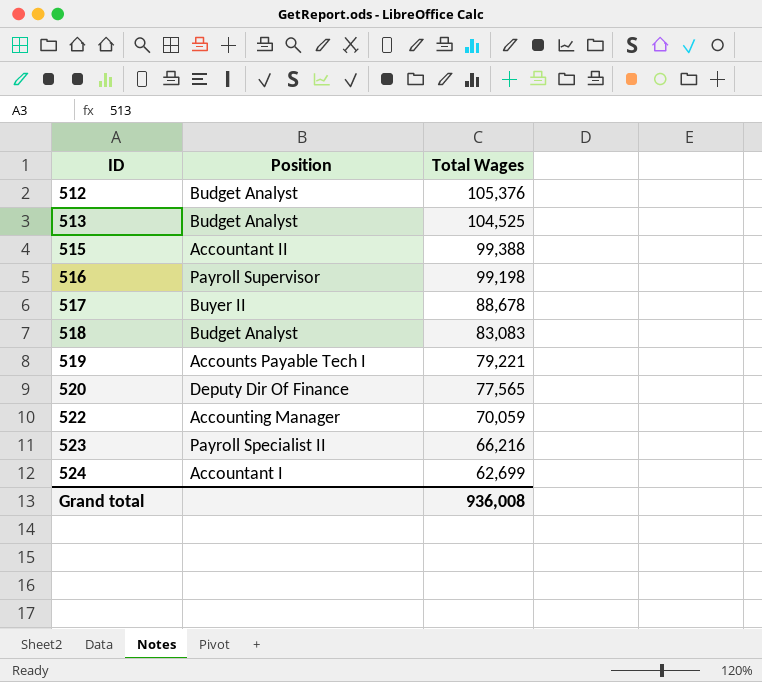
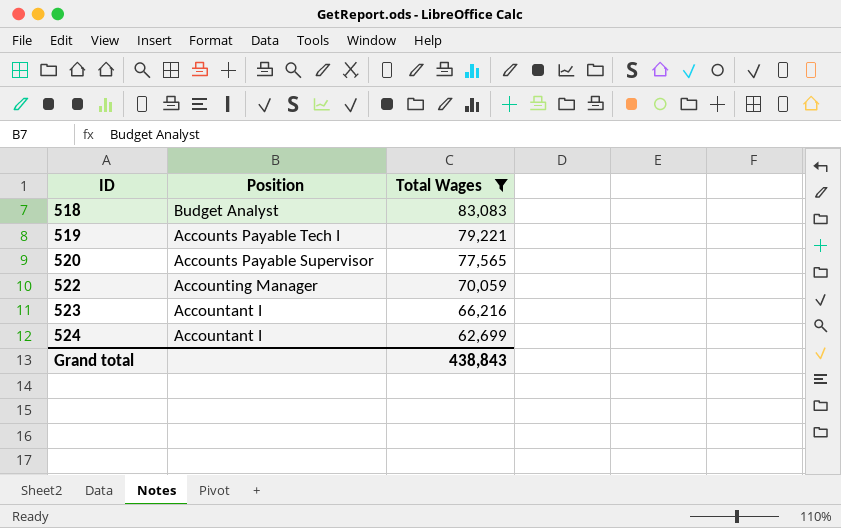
filter: none -> Total Wages <= 83,083
520 | Position: Deputy Dir Of Finance -> Accounts Payable Supervisor
523 | Position: Payroll Specialist II -> Accountant I
Grand total | Total Wages: 936,008 -> 438,843

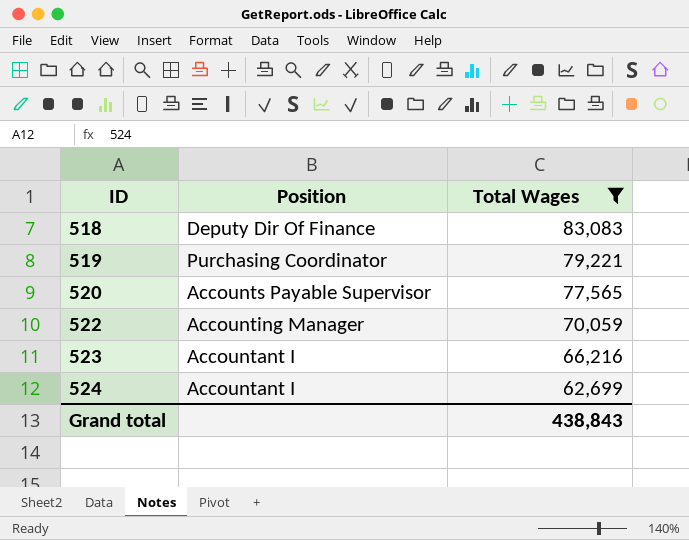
518 | Position: Budget Analyst -> Deputy Dir Of Finance
519 | Position: Accounts Payable Tech I -> Purchasing Coordinator

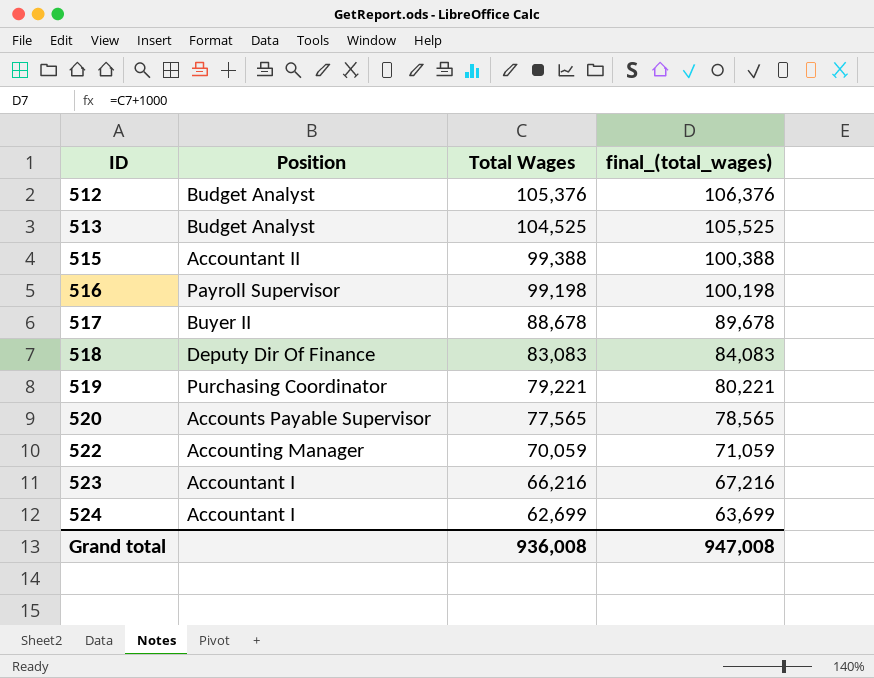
filter: Total Wages <= 83,083 -> none
column final_(total_wages) | formula: none -> [Total Wages] + 1000
Grand total | Total Wages: 438,843 -> 936,008

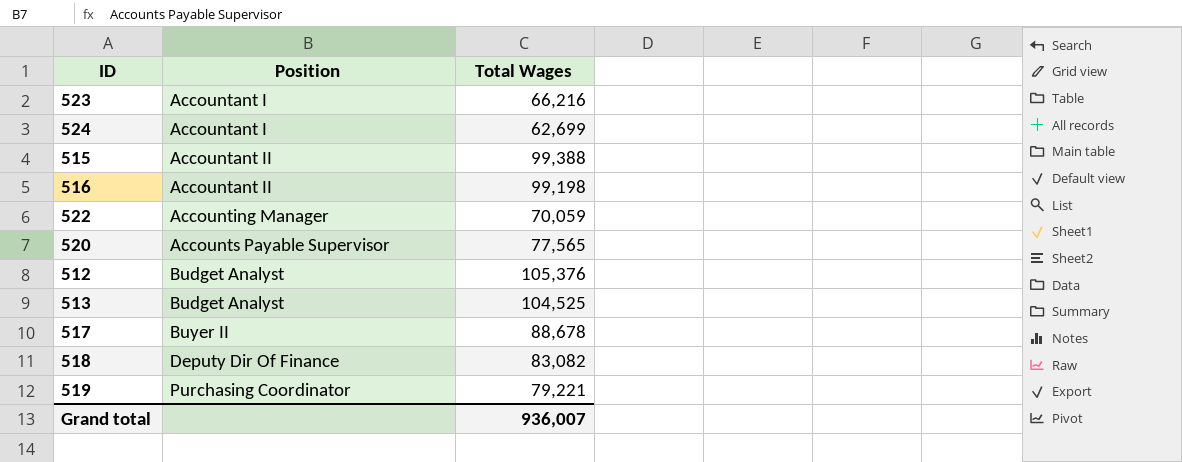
row order: ID ascending -> Position ascending
column final_(total_wages) | formula: [Total Wages] + 1000 -> none
516 | Position: Payroll Supervisor -> Accountant II
518 | Total Wages: 83,083 -> 83,082
Grand total | Total Wages: 936,008 -> 936,007

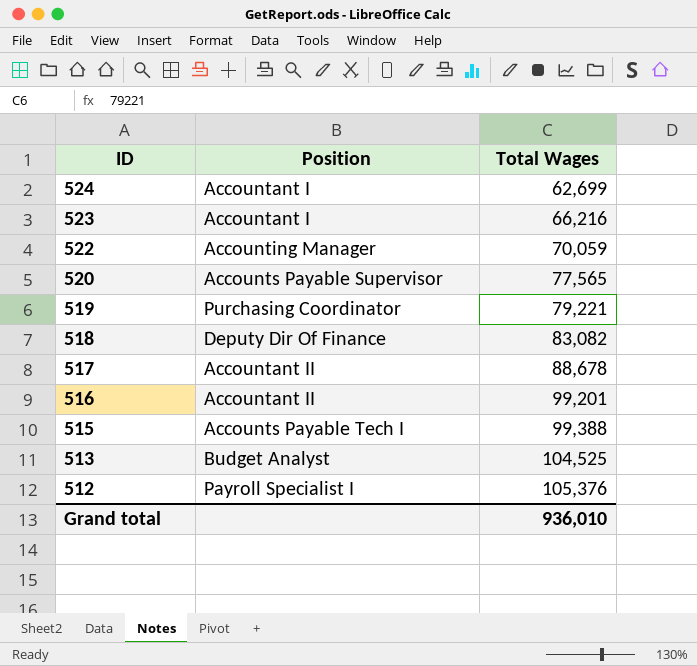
row order: Position ascending -> ID descending
517 | Position: Buyer II -> Accountant II
516 | Total Wages: 99,198 -> 99,201
515 | Position: Accountant II -> Accounts Payable Tech I
512 | Position: Budget Analyst -> Payroll Specialist I
Grand total | Total Wages: 936,007 -> 936,010

